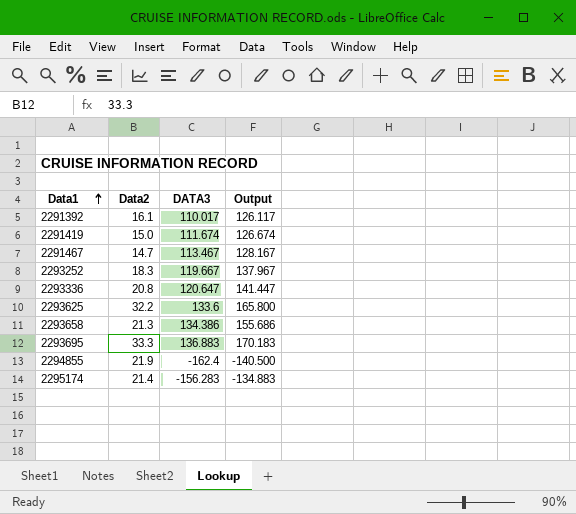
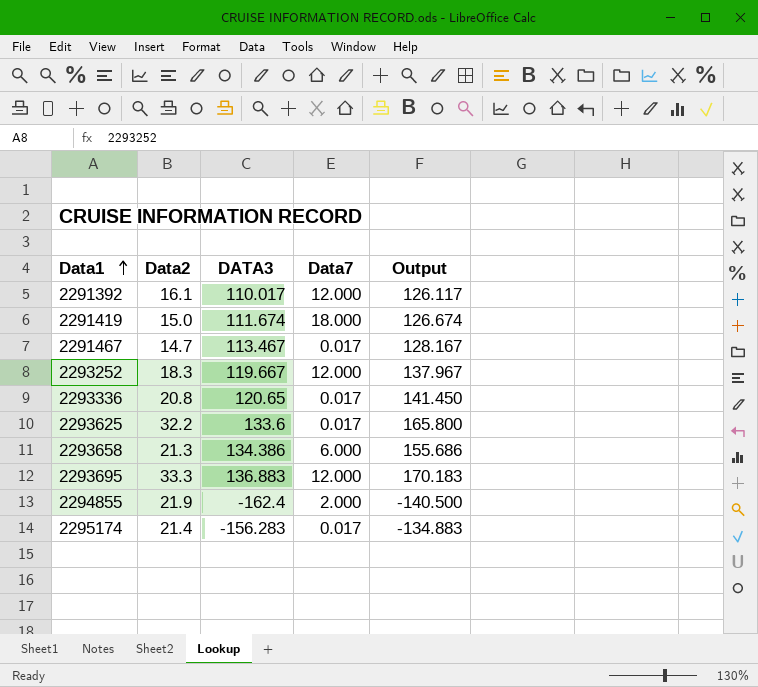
column Data7 | position: none -> 4
2293336 | DATA3: 120.647 -> 120.65
2293336 | Output: 141.447 -> 141.450

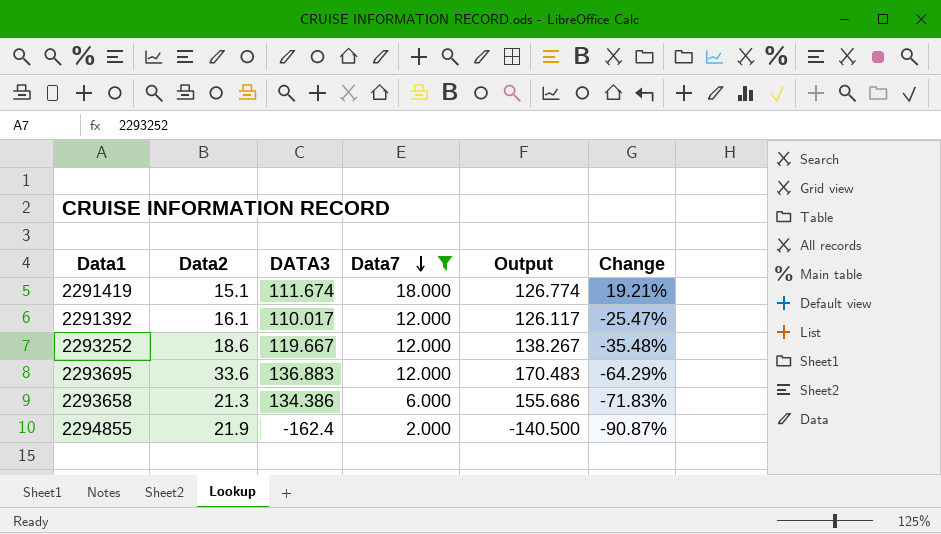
filter: none -> Data7 != 0.017
row order: Data1 ascending -> Data7 descending
column Change | formula: none -> ([Data7] - [Data2]) / [Data2]
2291419 | Data2: 15.0 -> 15.1
2291419 | Output: 126.674 -> 126.774
2293252 | Data2: 18.3 -> 18.6
2293252 | Output: 137.967 -> 138.267
2293695 | Data2: 33.3 -> 33.6
2293695 | Output: 170.183 -> 170.483

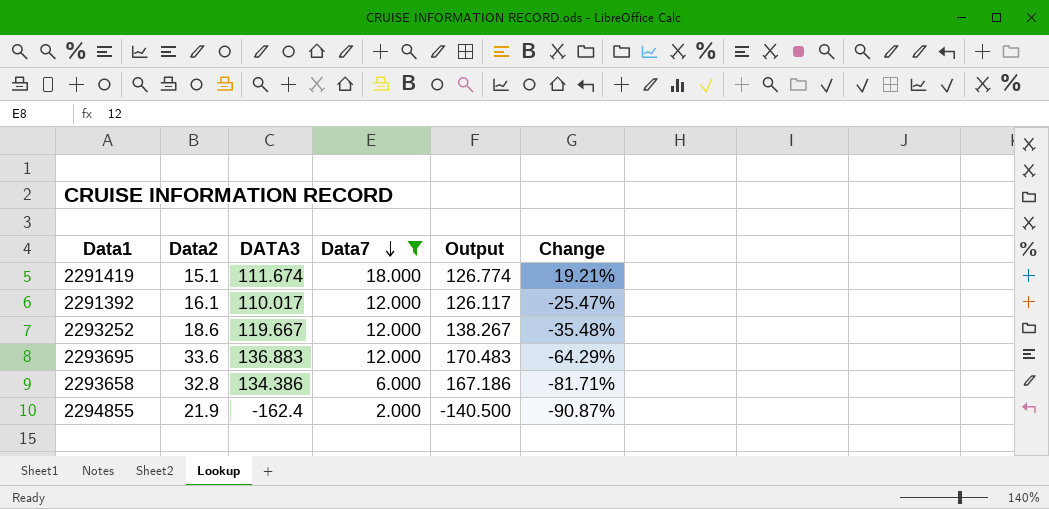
2293658 | Data2: 21.3 -> 32.8
2293658 | Output: 155.686 -> 167.186
2293658 | Change: -71.83% -> -81.71%

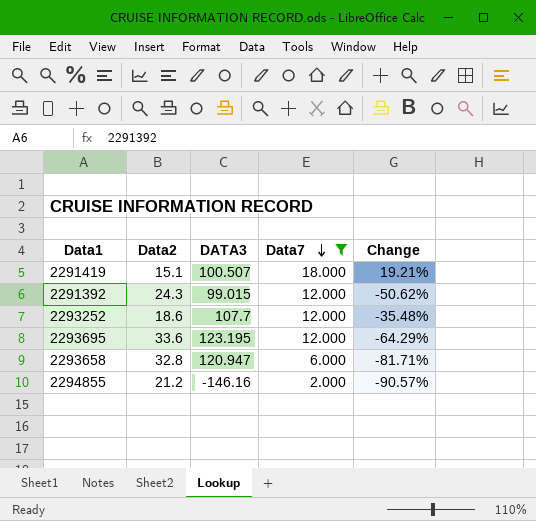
column Output | formula: [Data2] + [DATA3] -> none
2291419 | DATA3: 111.674 -> 100.507
2291392 | Data2: 16.1 -> 24.3
2291392 | DATA3: 110.017 -> 99.015
2291392 | Change: -25.47% -> -50.62%
2293252 | DATA3: 119.667 -> 107.7
2293695 | DATA3: 136.883 -> 123.195
2293658 | DATA3: 134.386 -> 120.947
2294855 | Data2: 21.9 -> 21.2
2294855 | DATA3: -162.4 -> -146.16
2294855 | Change: -90.87% -> -90.57%

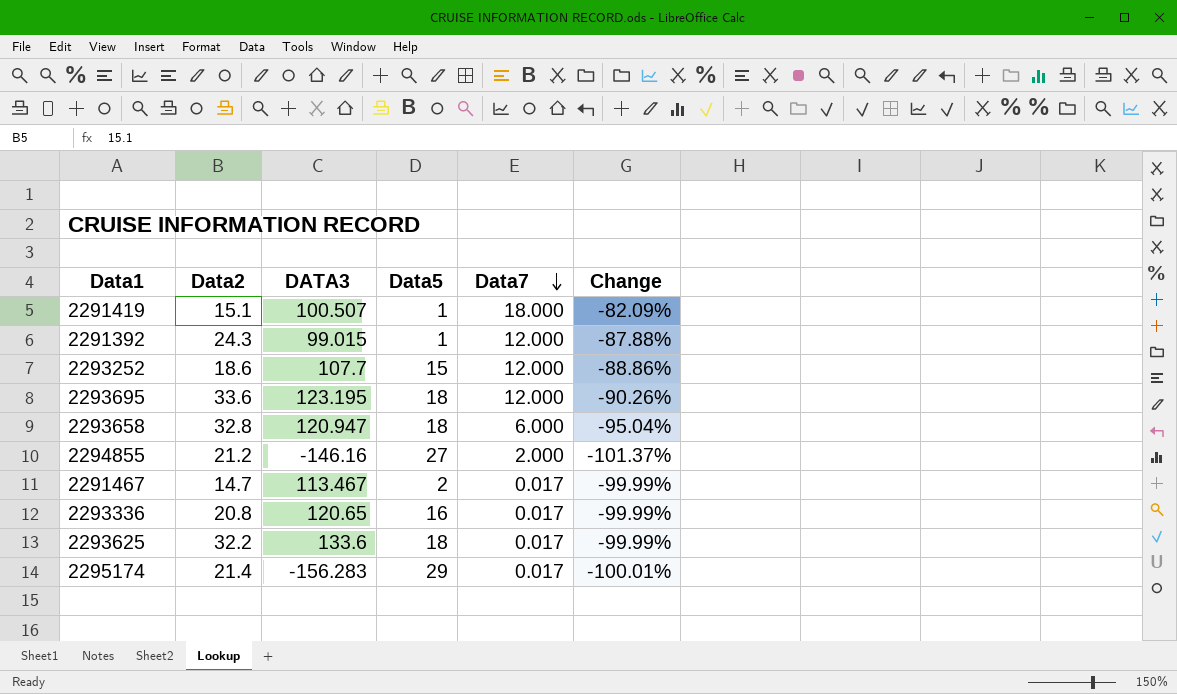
filter: Data7 != 0.017 -> none
column Data5 | position: none -> 4
column Change | formula: ([Data7] - [Data2]) / [Data2] -> ([Data7] - [DATA3]) / [DATA3]

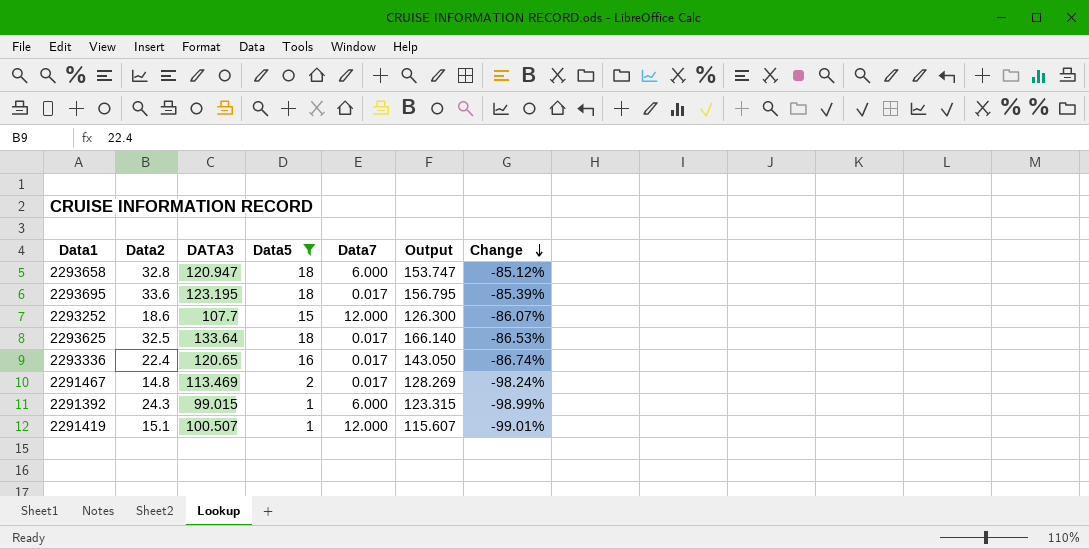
filter: none -> Data5 <= 18
row order: Data7 descending -> Change descending
column Output | formula: none -> [Data2] + [DATA3]
column Change | formula: ([Data7] - [DATA3]) / [DATA3] -> ([Data5] - [DATA3]) / [DATA3]
2293695 | Data7: 12.000 -> 0.017
2293625 | Data2: 32.2 -> 32.5
2293625 | DATA3: 133.6 -> 133.64
2293336 | Data2: 20.8 -> 22.4
2291467 | Data2: 14.7 -> 14.8
2291467 | DATA3: 113.467 -> 113.469
2291392 | Data7: 12.000 -> 6.000
2291419 | Data7: 18.000 -> 12.000

